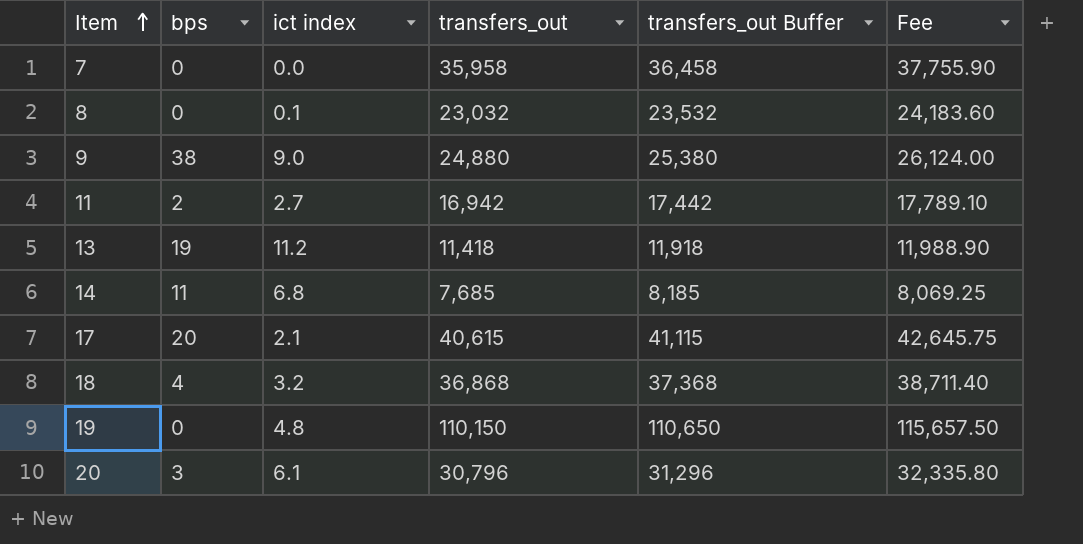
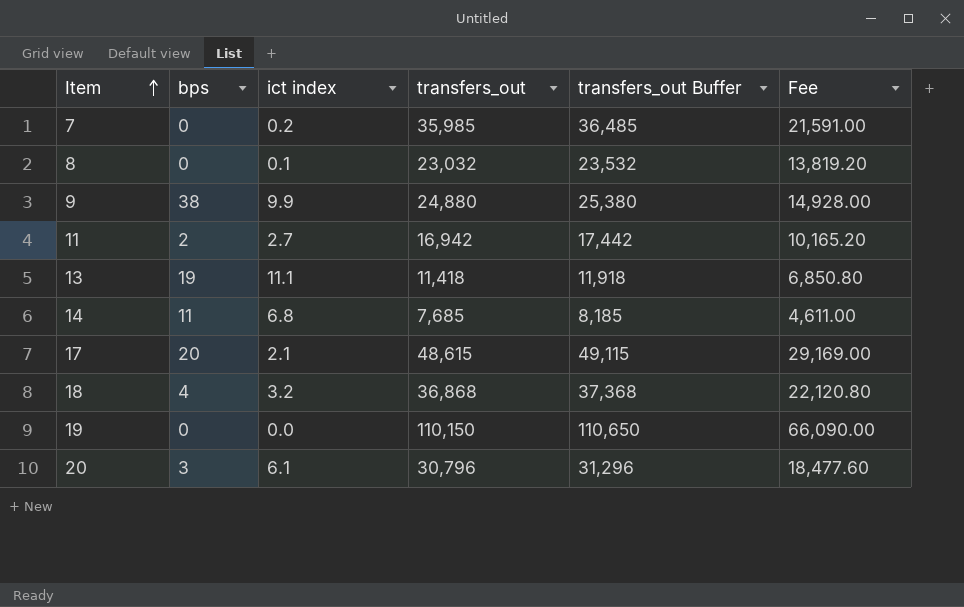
column Fee | formula: [transfers_out] * 1.05 -> [transfers_out] * 0.6
7 | ict index: 0.0 -> 0.2
7 | transfers_out: 35,958 -> 35,985
7 | transfers_out Buffer: 36,458 -> 36,485
9 | ict index: 9.0 -> 9.9
13 | ict index: 11.2 -> 11.1
17 | transfers_out: 40,615 -> 48,615
17 | transfers_out Buffer: 41,115 -> 49,115
19 | ict index: 4.8 -> 0.0

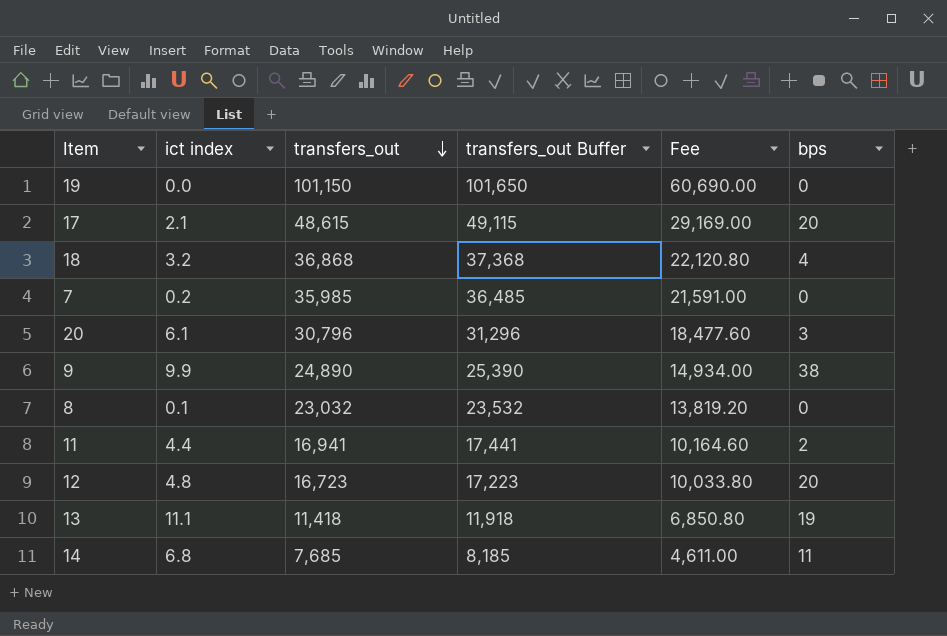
row order: Item ascending -> transfers_out descending
column bps | position: 2 -> 6
19 | transfers_out: 110,150 -> 101,150
19 | transfers_out Buffer: 110,650 -> 101,650
19 | Fee: 66,090.00 -> 60,690.00
9 | transfers_out: 24,880 -> 24,890
9 | transfers_out Buffer: 25,380 -> 25,390
9 | Fee: 14,928.00 -> 14,934.00
11 | ict index: 2.7 -> 4.4
11 | transfers_out: 16,942 -> 16,941
11 | transfers_out Buffer: 17,442 -> 17,441
11 | Fee: 10,165.20 -> 10,164.60
row 12: none -> 4.8 | 16,723 | 17,223 | 10,033.80 | 20

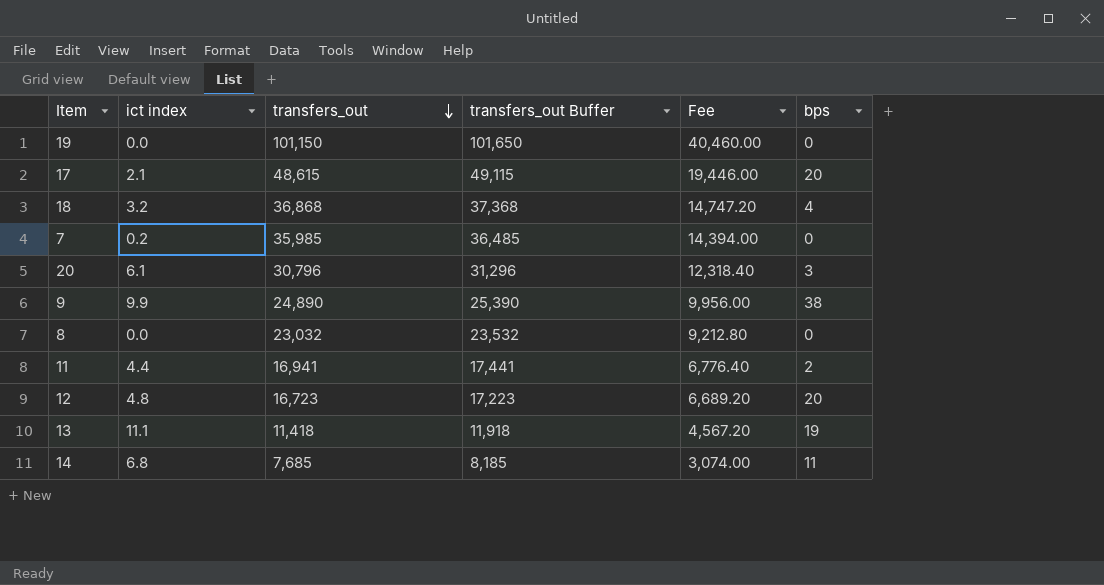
column Fee | formula: [transfers_out] * 0.6 -> [transfers_out] * 0.4
8 | ict index: 0.1 -> 0.0

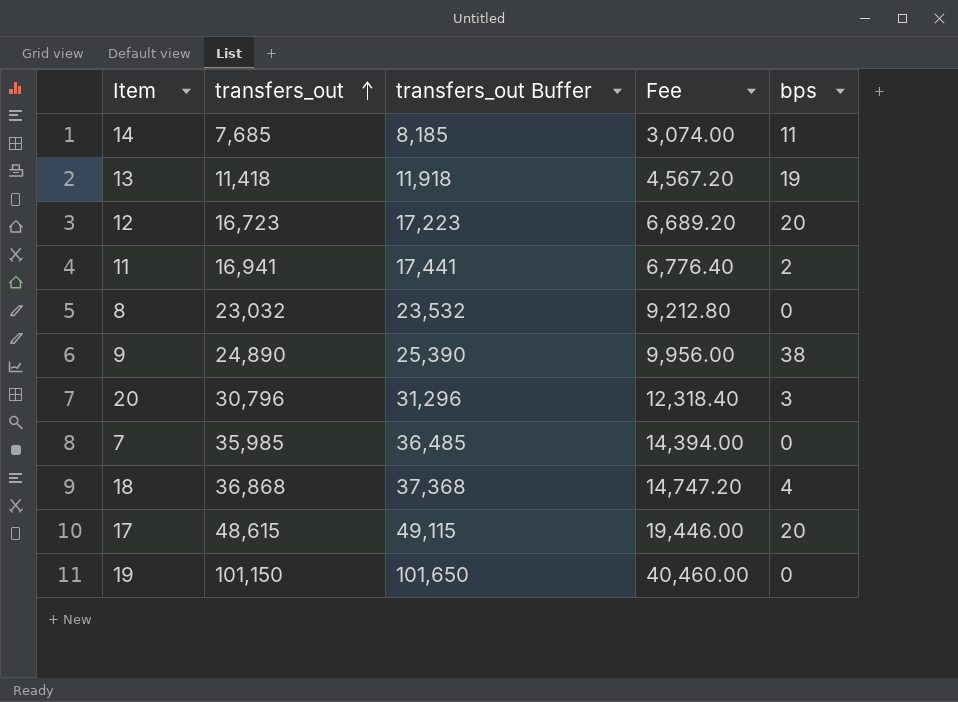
row order: transfers_out descending -> transfers_out ascending
column ict index | position: 2 -> none

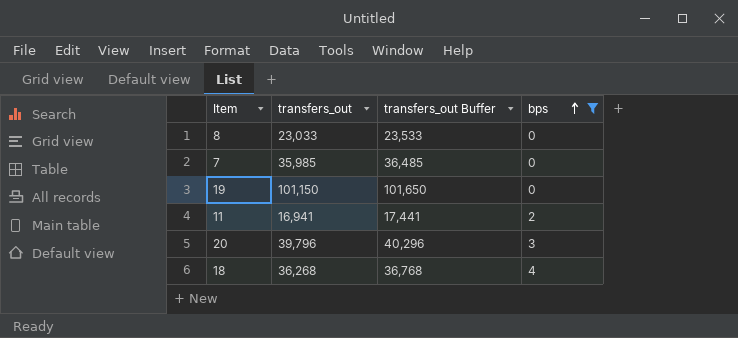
filter: none -> bps <= 4
row order: transfers_out ascending -> bps ascending
column Fee | formula: [transfers_out] * 0.4 -> none
8 | transfers_out: 23,032 -> 23,033
8 | transfers_out Buffer: 23,532 -> 23,533
20 | transfers_out: 30,796 -> 39,796
20 | transfers_out Buffer: 31,296 -> 40,296
18 | transfers_out: 36,868 -> 36,268
18 | transfers_out Buffer: 37,368 -> 36,768

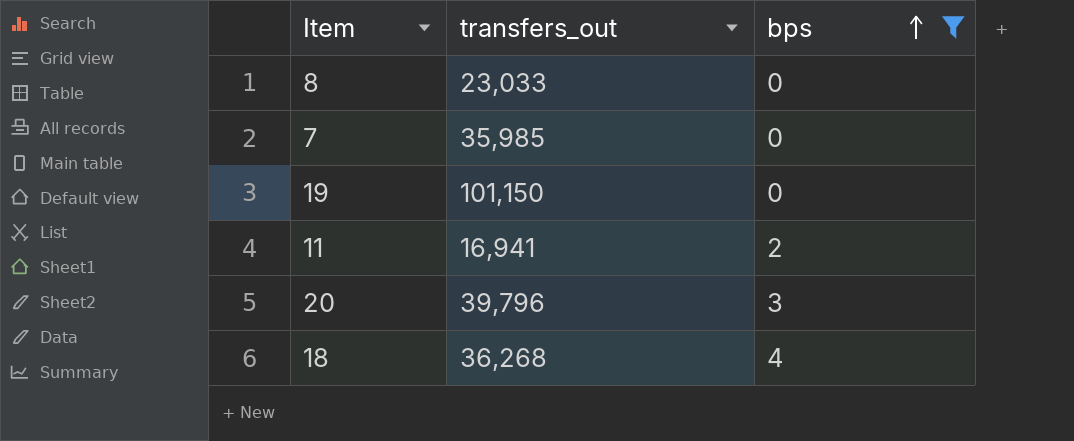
column transfers_out Buffer | formula: [transfers_out] + 500 -> none

